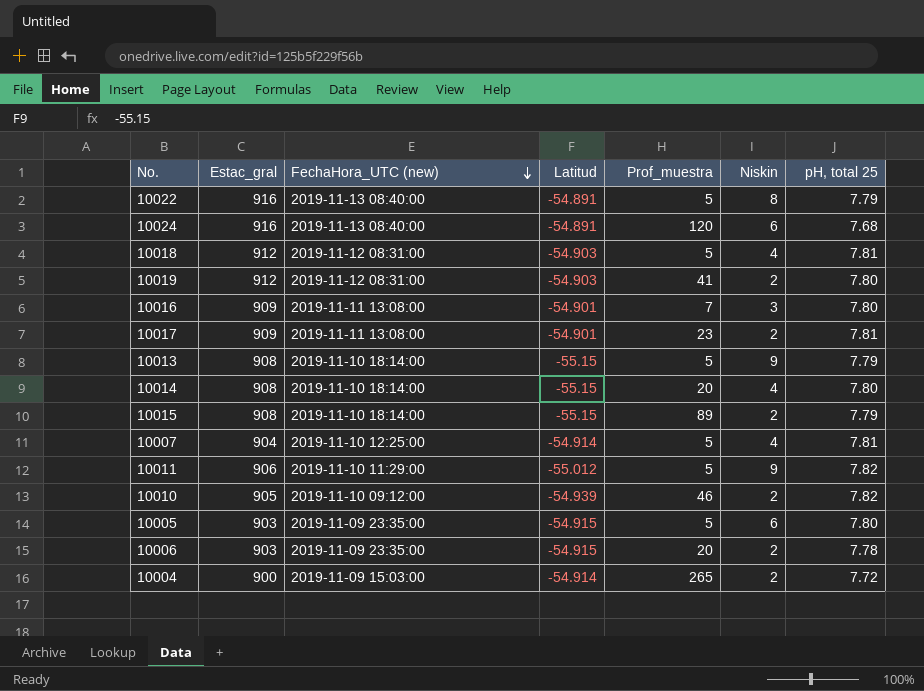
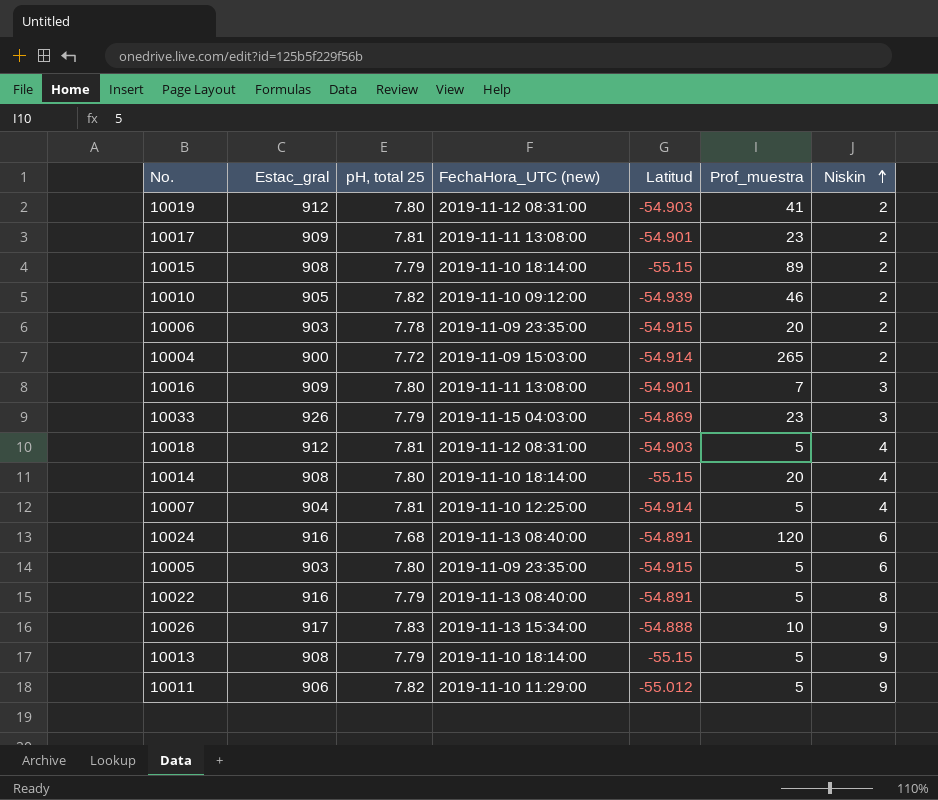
row order: FechaHora_UTC (new) descending -> Niskin ascending
column pH, total 25 | position: 7 -> 3
row 10033: none -> 926 | 7.79 | 2019-11-15 04:03:00 | -54.869 | 23 | 3
row 10026: none -> 917 | 7.83 | 2019-11-13 15:34:00 | -54.888 | 10 | 9

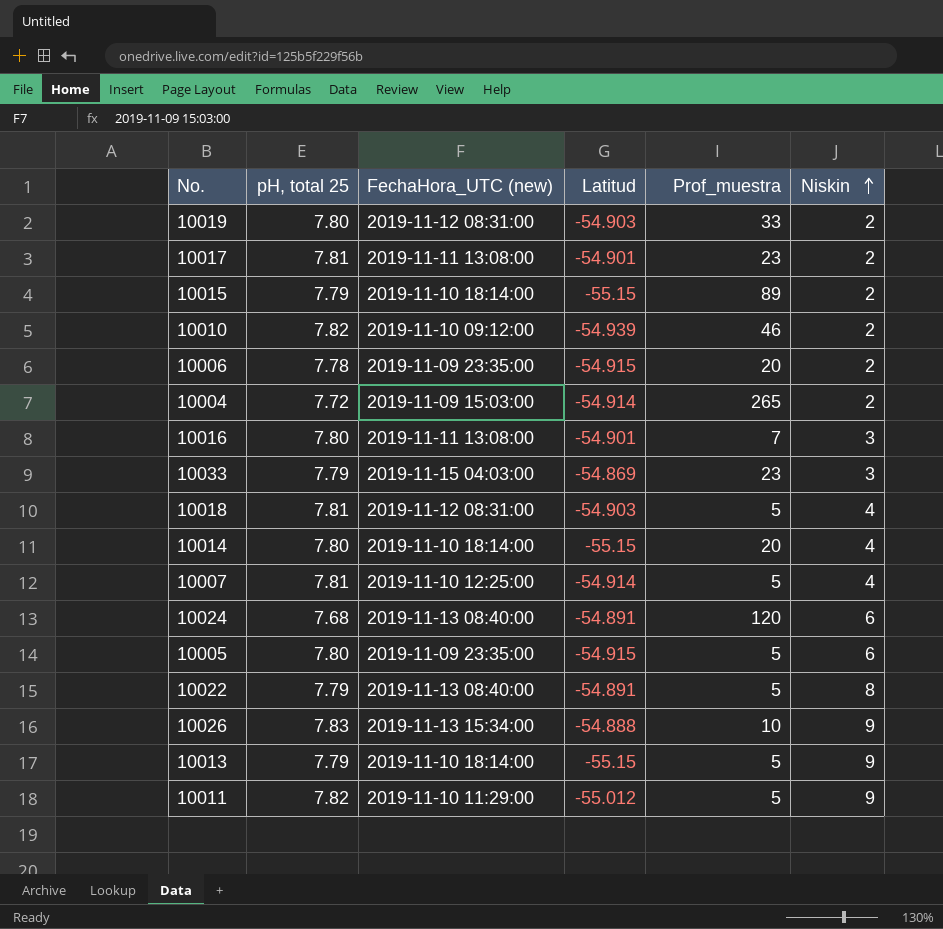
column Estac_gral | position: 2 -> none
10019 | Prof_muestra: 41 -> 33

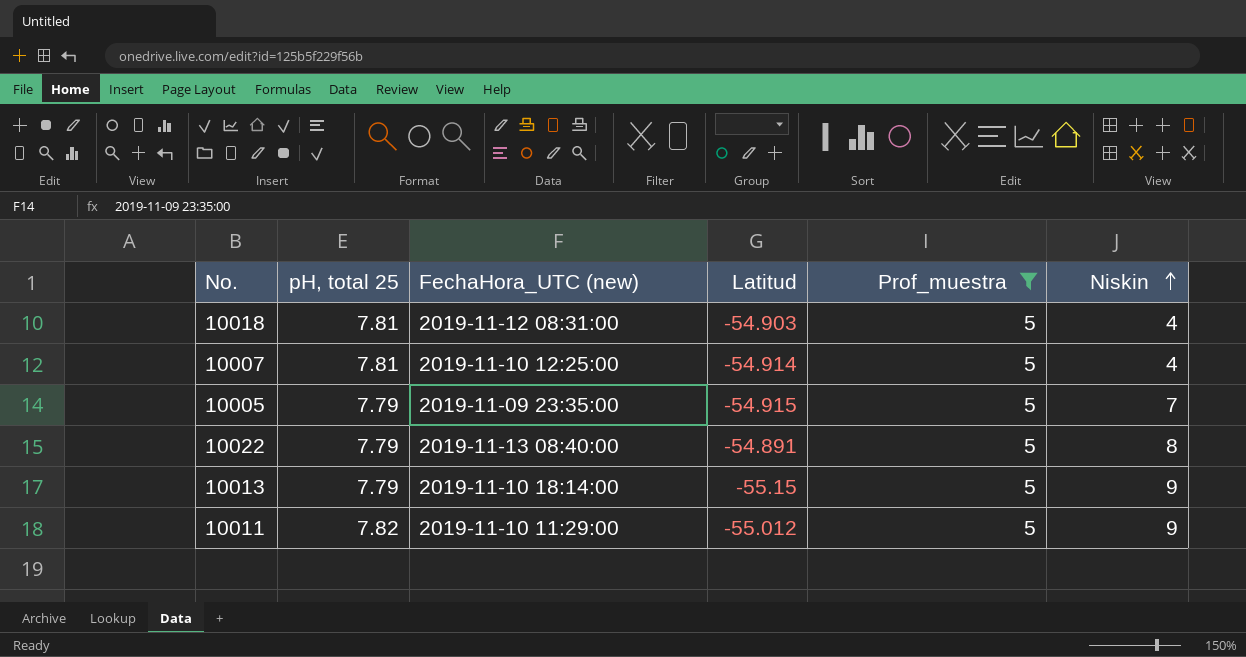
filter: none -> Prof_muestra = 5
10005 | pH, total 25: 7.80 -> 7.79
10005 | Niskin: 6 -> 7

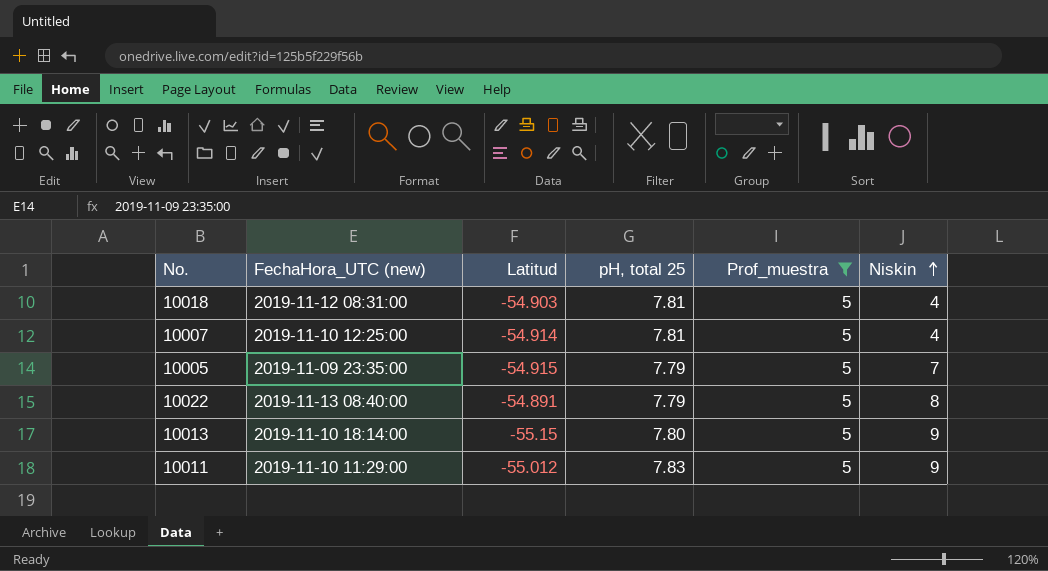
column pH, total 25 | position: 2 -> 4
10013 | pH, total 25: 7.79 -> 7.80
10011 | pH, total 25: 7.82 -> 7.83

